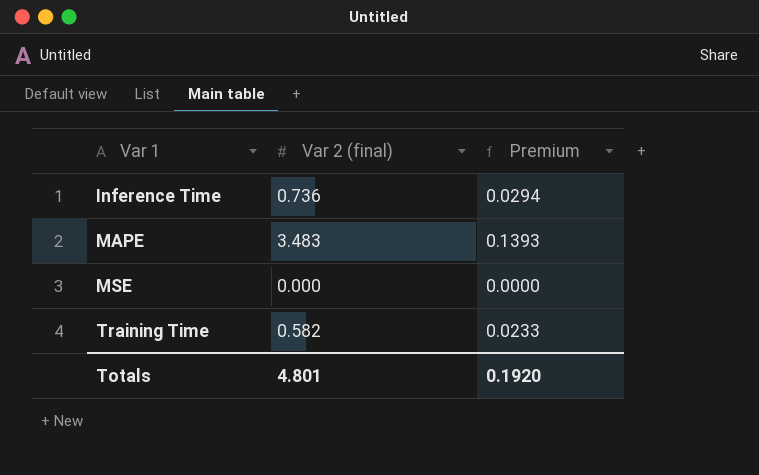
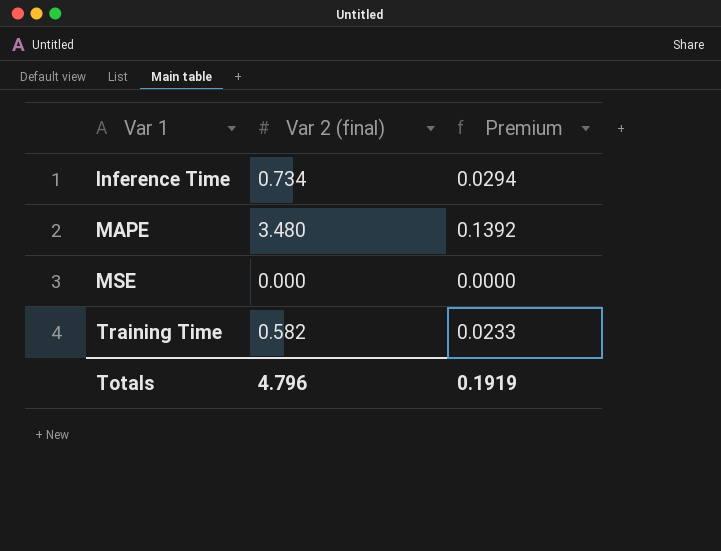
Inference Time | Var 2 (final): 0.736 -> 0.734
MAPE | Var 2 (final): 3.483 -> 3.480
MAPE | Premium: 0.1393 -> 0.1392
Totals | Var 2 (final): 4.801 -> 4.796
Totals | Premium: 0.1920 -> 0.1919

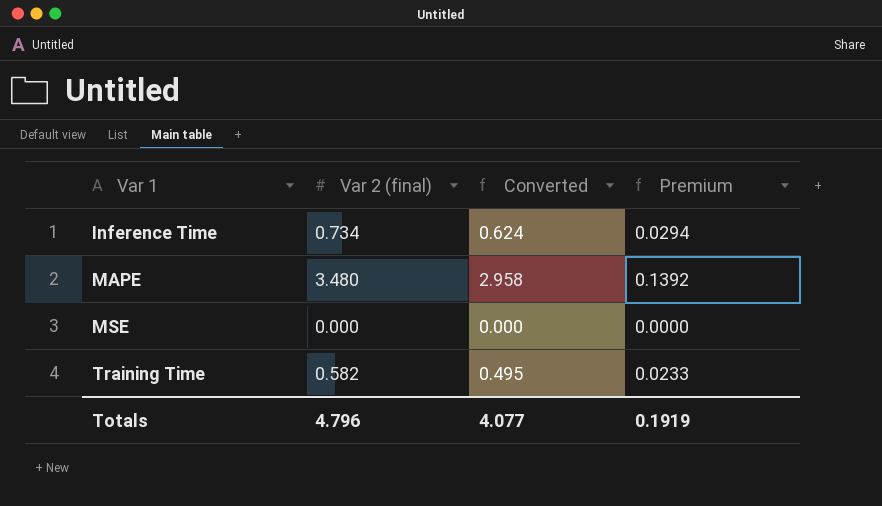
column Converted | formula: none -> [Var 2 (final)] * 0.85

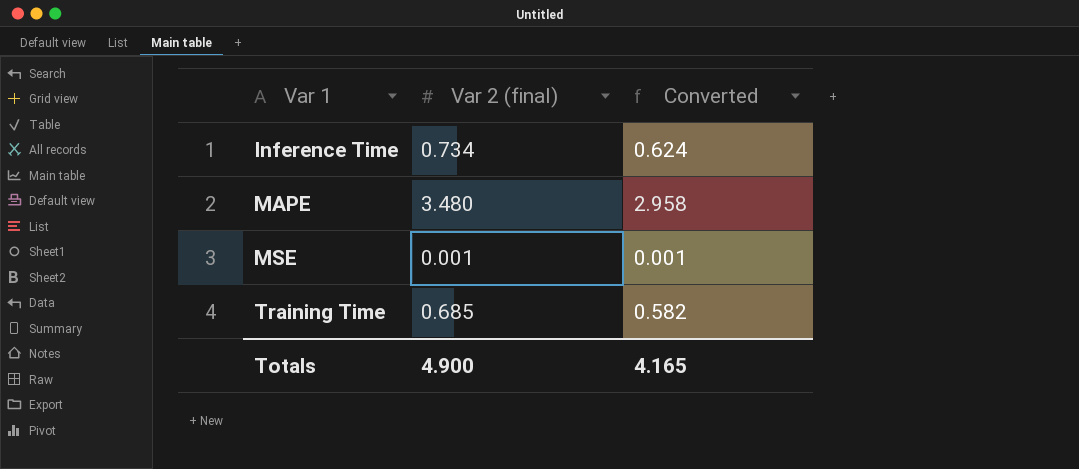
column Premium | formula: [Var 2 (final)] * 0.04 -> none
MSE | Var 2 (final): 0.000 -> 0.001
MSE | Converted: 0.000 -> 0.001
Training Time | Var 2 (final): 0.582 -> 0.685
Training Time | Converted: 0.495 -> 0.582
Totals | Var 2 (final): 4.796 -> 4.900
Totals | Converted: 4.077 -> 4.165

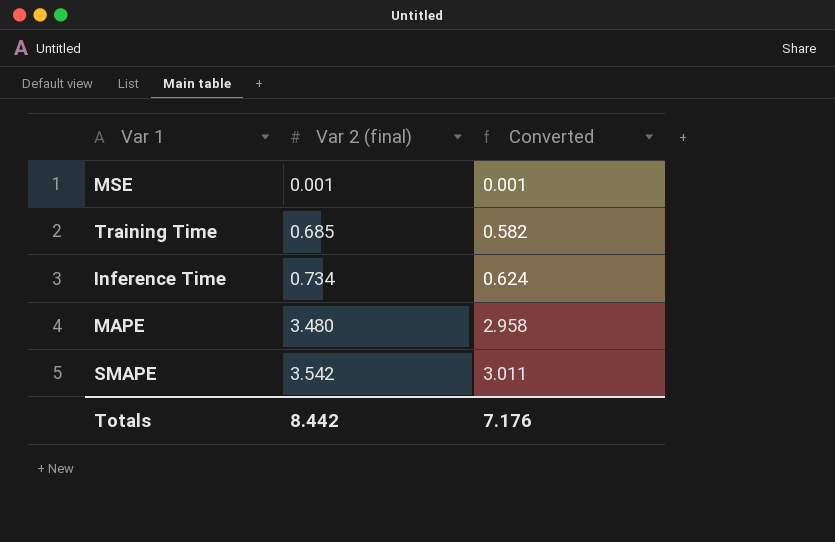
row order: Var 1 ascending -> Var 2 (final) ascending
row SMAPE: none -> 3.542 | 3.011
Totals | Var 2 (final): 4.900 -> 8.442
Totals | Converted: 4.165 -> 7.176

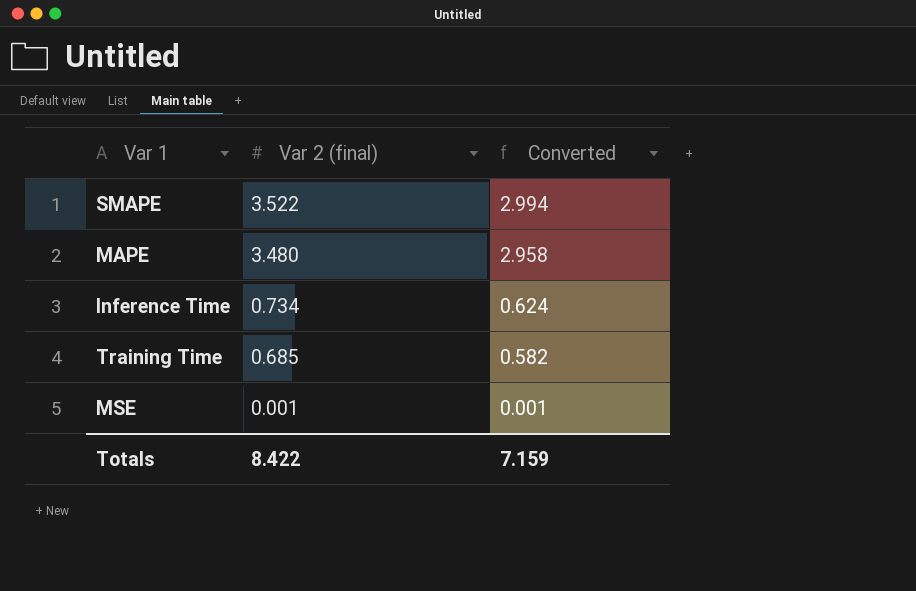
row order: Var 2 (final) ascending -> Var 2 (final) descending
SMAPE | Var 2 (final): 3.542 -> 3.522
SMAPE | Converted: 3.011 -> 2.994
Totals | Var 2 (final): 8.442 -> 8.422
Totals | Converted: 7.176 -> 7.159

